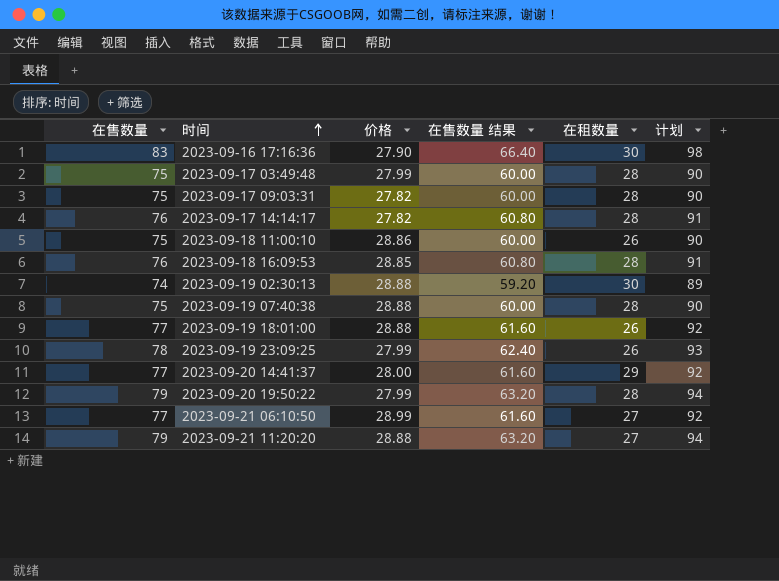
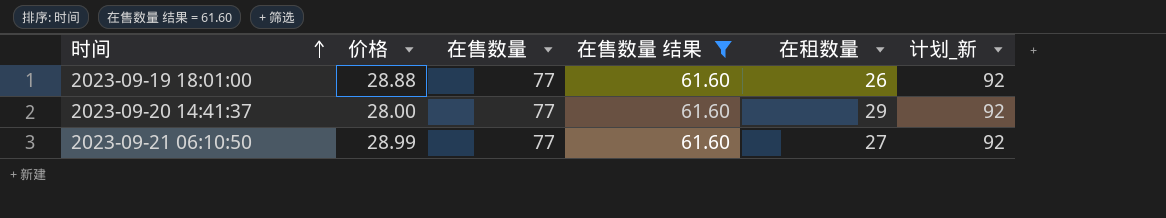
filter: none -> 在售数量 结果 = 61.60
column 在售数量 | position: 1 -> 3
column name: 计划 -> 计划_新

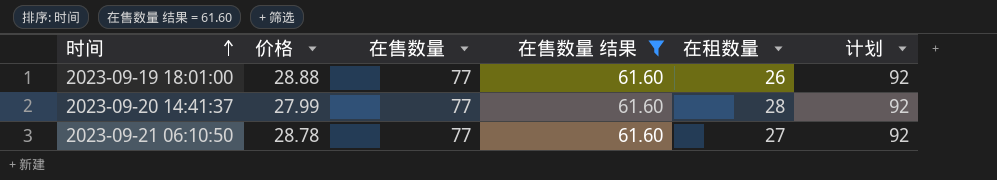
column name: 计划_新 -> 计划
2023-09-20 14:41:37 | 价格: 28.00 -> 27.99
2023-09-20 14:41:37 | 在租数量: 29 -> 28
2023-09-21 06:10:50 | 价格: 28.99 -> 28.78

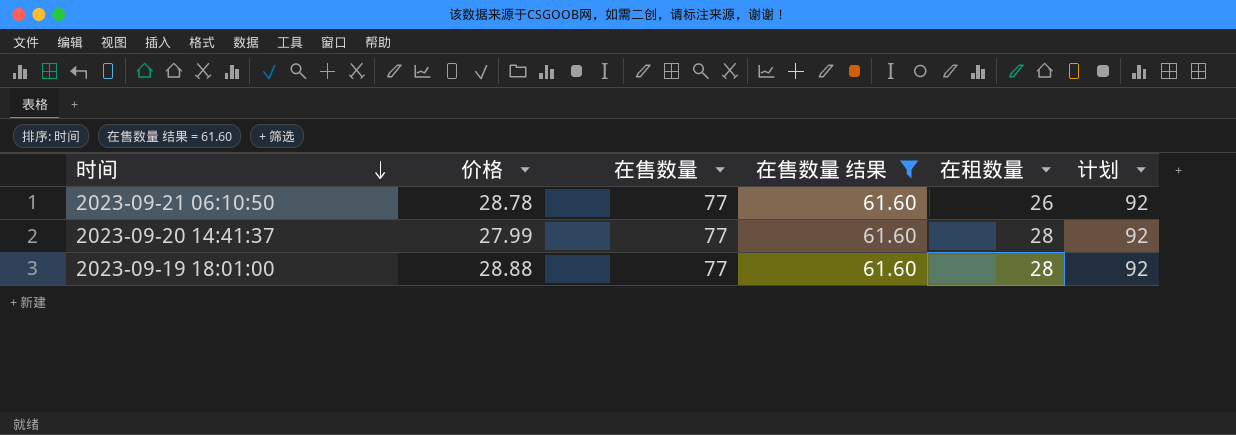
row order: 时间 ascending -> 时间 descending
2023-09-21 06:10:50 | 在租数量: 27 -> 26
2023-09-19 18:01:00 | 在租数量: 26 -> 28

